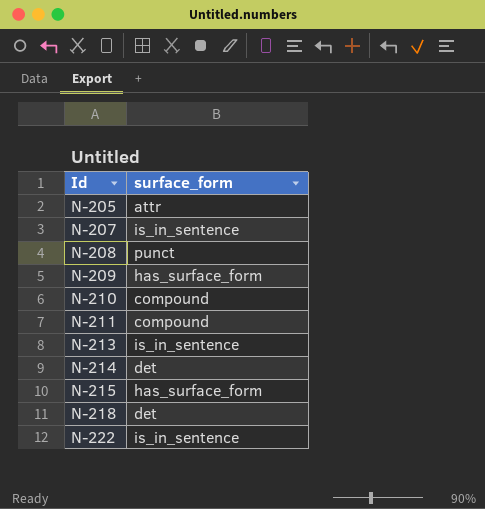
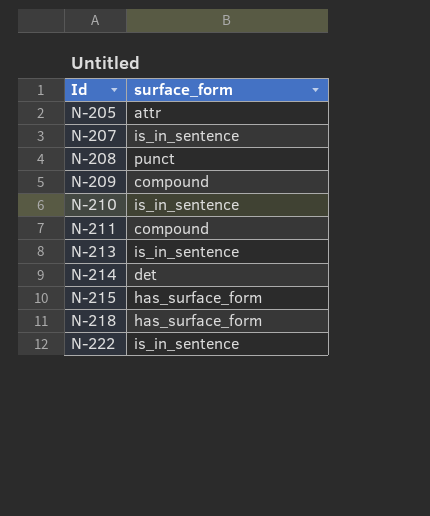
N-209 | surface_form: has_surface_form -> compound
N-210 | surface_form: compound -> is_in_sentence
N-218 | surface_form: det -> has_surface_form

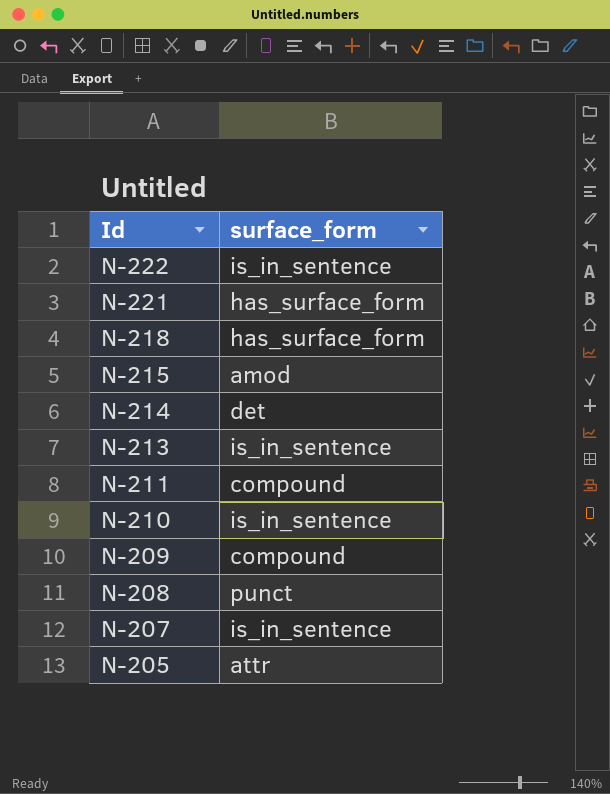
row order: Id ascending -> Id descending
row N-221: none -> has_surface_form
N-215 | surface_form: has_surface_form -> amod

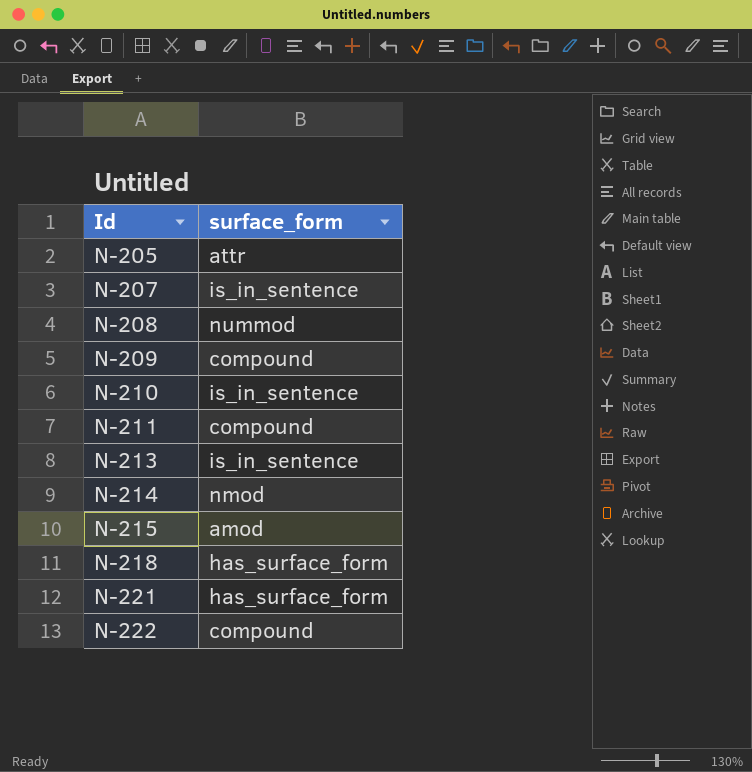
row order: Id descending -> Id ascending
N-208 | surface_form: punct -> nummod
N-214 | surface_form: det -> nmod
N-222 | surface_form: is_in_sentence -> compound

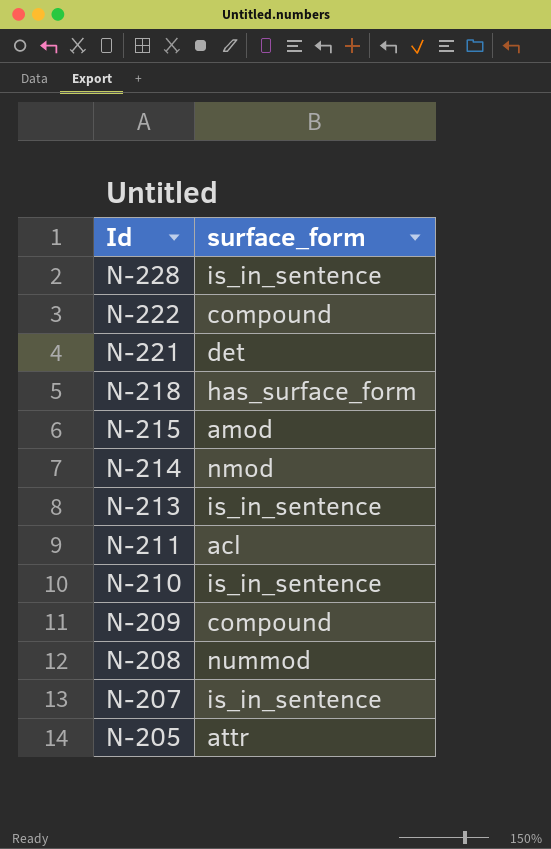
row order: Id ascending -> Id descending
row N-228: none -> is_in_sentence
N-221 | surface_form: has_surface_form -> det
N-211 | surface_form: compound -> acl

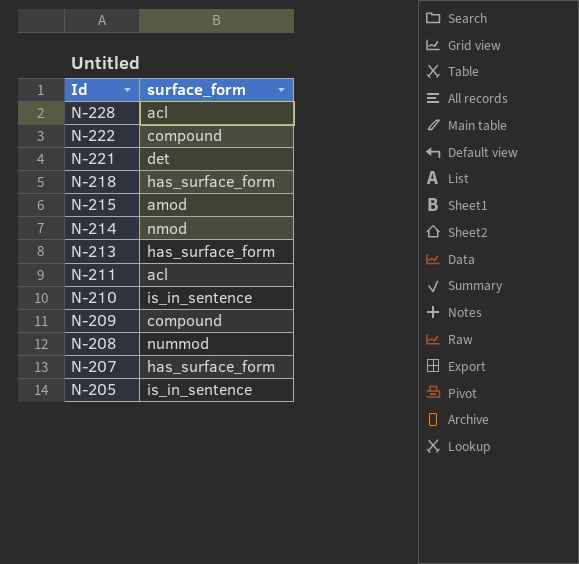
N-228 | surface_form: is_in_sentence -> acl
N-213 | surface_form: is_in_sentence -> has_surface_form
N-207 | surface_form: is_in_sentence -> has_surface_form
N-205 | surface_form: attr -> is_in_sentence

